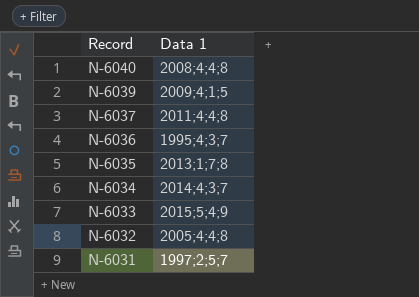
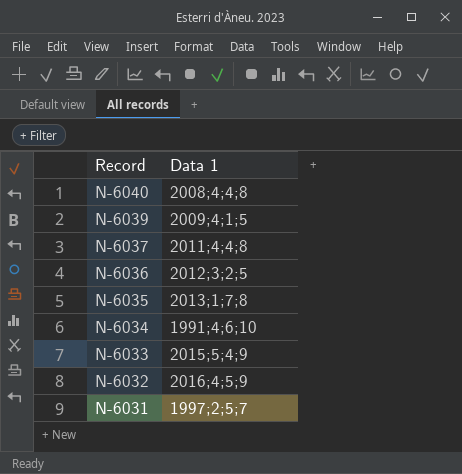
N-6036 | Data 1: 1995;4;3;7 -> 2012;3;2;5
N-6034 | Data 1: 2014;4;3;7 -> 1991;4;6;10
N-6032 | Data 1: 2005;4;4;8 -> 2016;4;5;9

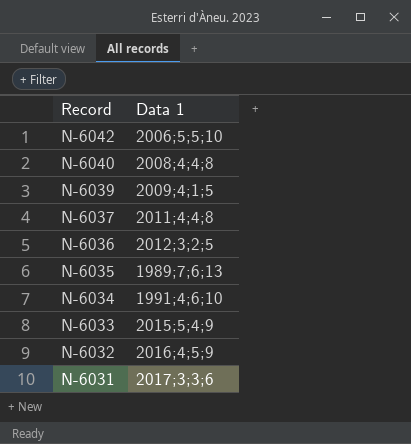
row N-6042: none -> 2006;5;5;10
N-6035 | Data 1: 2013;1;7;8 -> 1989;7;6;13
N-6031 | Data 1: 1997;2;5;7 -> 2017;3;3;6

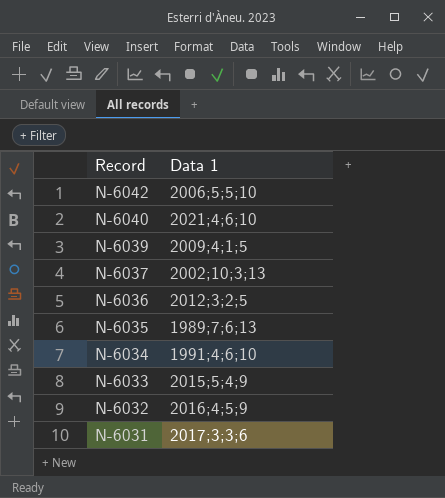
N-6040 | Data 1: 2008;4;4;8 -> 2021;4;6;10
N-6037 | Data 1: 2011;4;4;8 -> 2002;10;3;13

